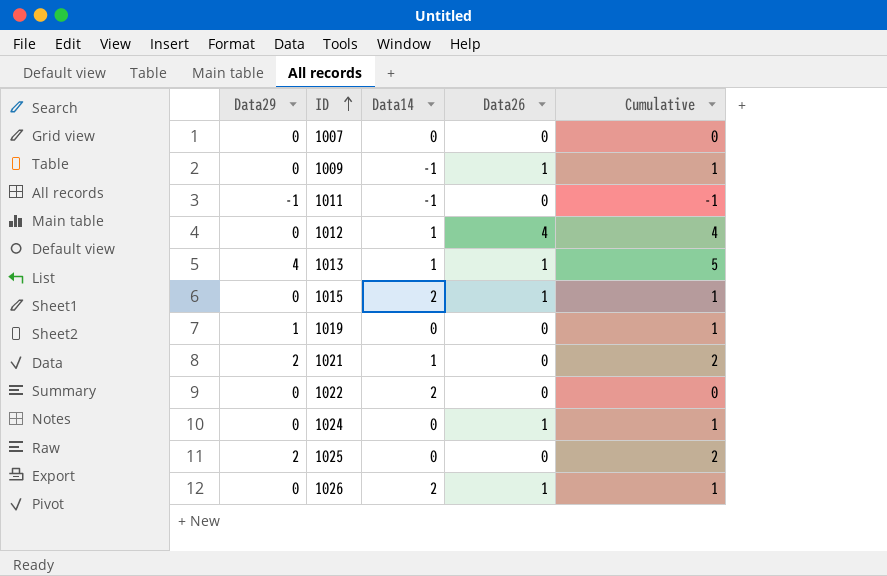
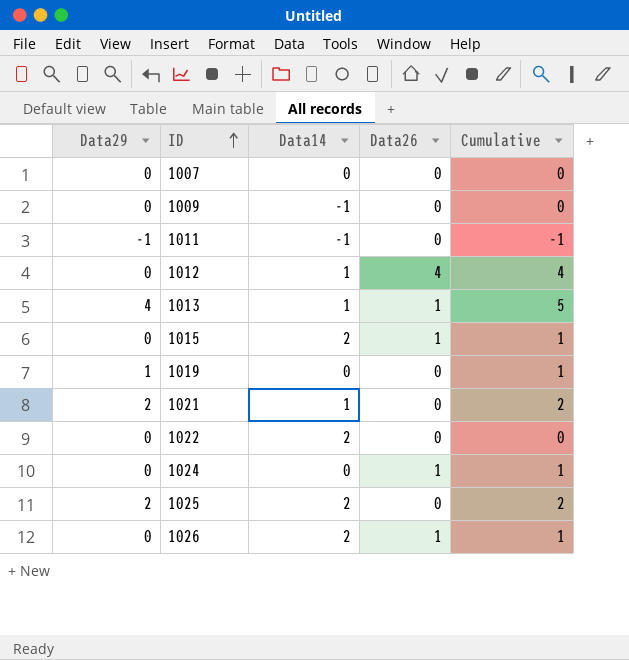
1009 | Data26: 1 -> 0
1009 | Cumulative: 1 -> 0
1025 | Data14: 0 -> 2

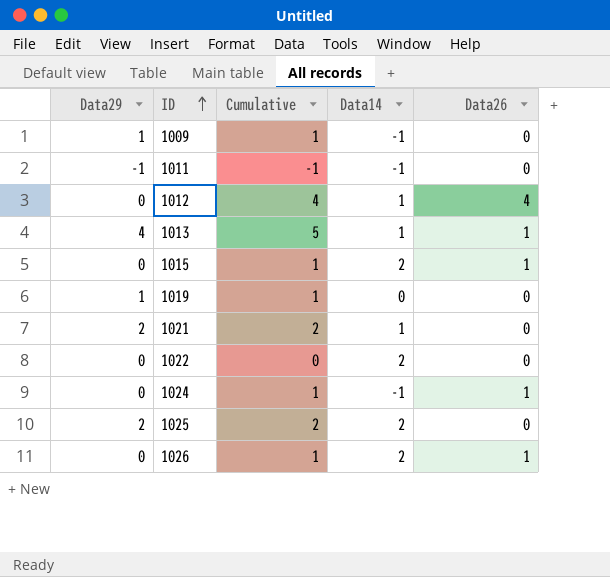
column Cumulative | position: 5 -> 3
row 1007: 0 | 0 | 0 | 0 -> none
1009 | Data29: 0 -> 1
1009 | Cumulative: 0 -> 1
1024 | Data14: 0 -> -1

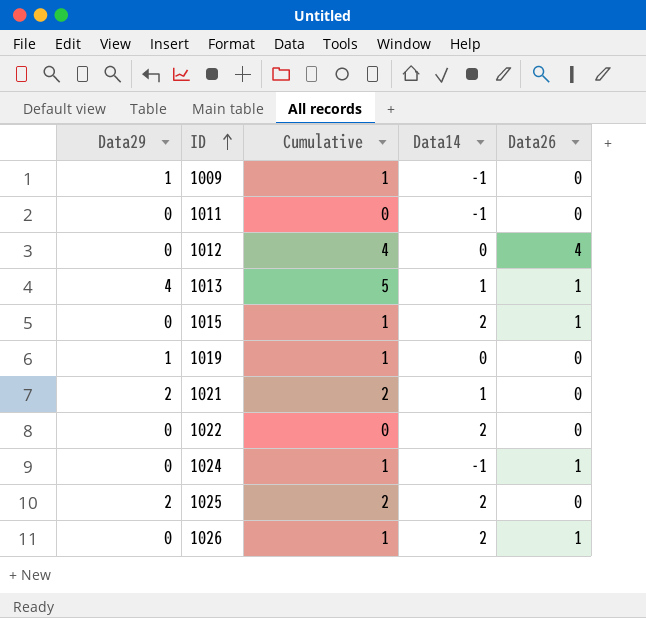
1011 | Data29: -1 -> 0
1011 | Cumulative: -1 -> 0
1012 | Data14: 1 -> 0

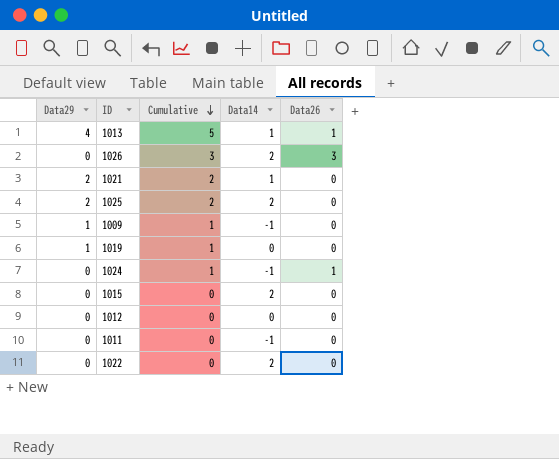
row order: ID ascending -> Cumulative descending
1026 | Cumulative: 1 -> 3
1026 | Data26: 1 -> 3
1015 | Cumulative: 1 -> 0
1015 | Data26: 1 -> 0
1012 | Cumulative: 4 -> 0
1012 | Data26: 4 -> 0

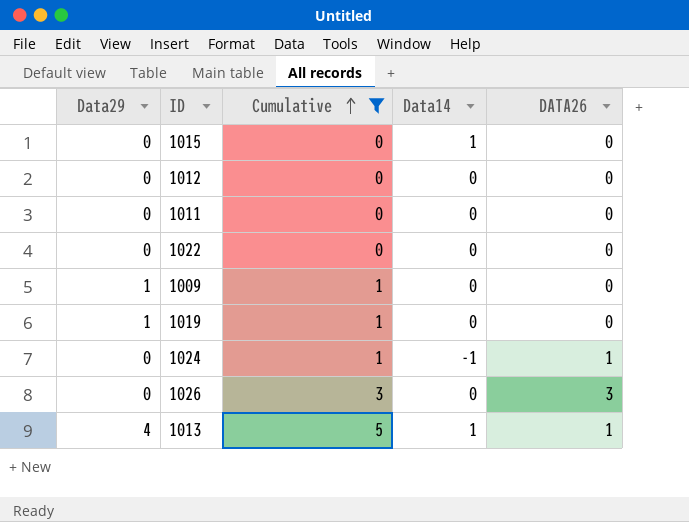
filter: none -> Cumulative != 2
row order: Cumulative descending -> Cumulative ascending
column name: Data26 -> DATA26
1015 | Data14: 2 -> 1
1011 | Data14: -1 -> 0
1022 | Data14: 2 -> 0
1009 | Data14: -1 -> 0
1026 | Data14: 2 -> 0

